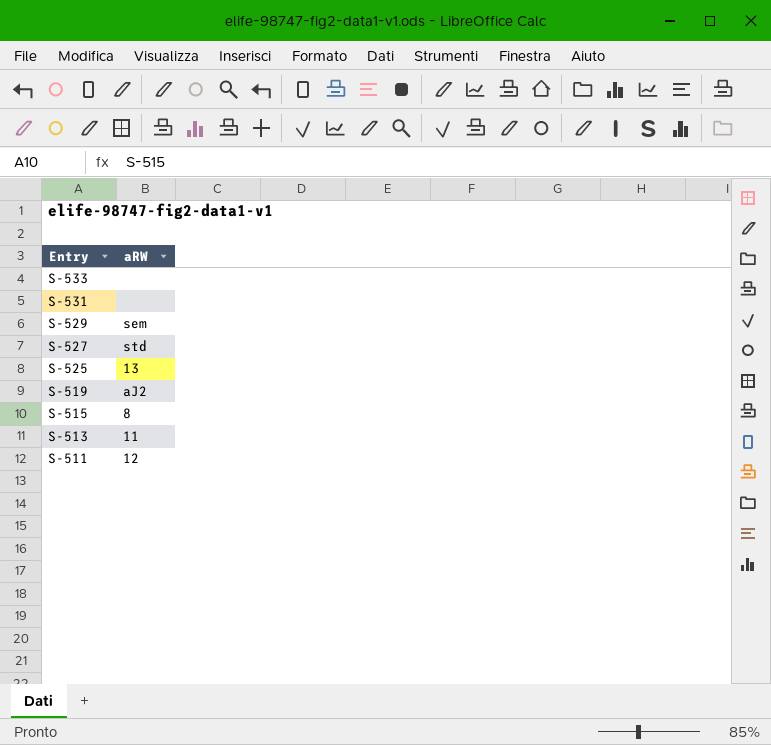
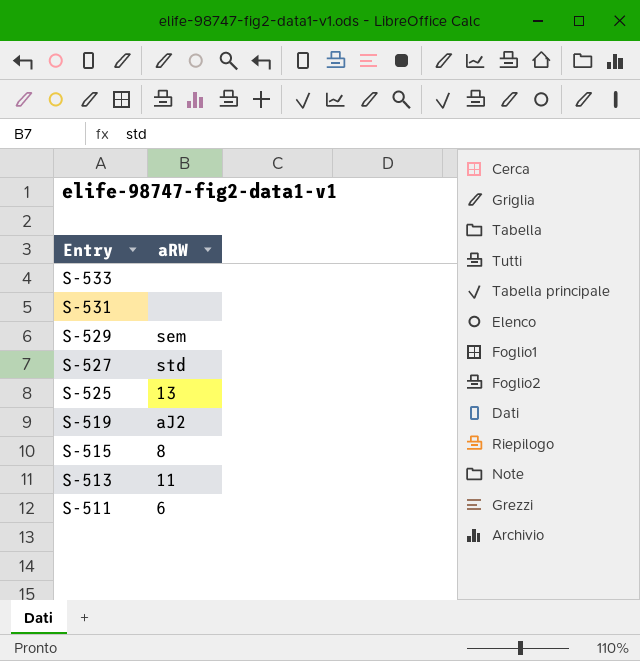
S-511 | aRW: 12 -> 6

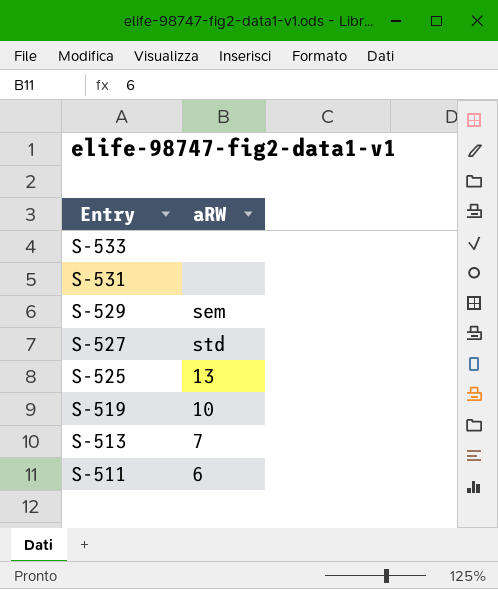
row S-515: 8 -> none
S-519 | aRW: aJ2 -> 10
S-513 | aRW: 11 -> 7

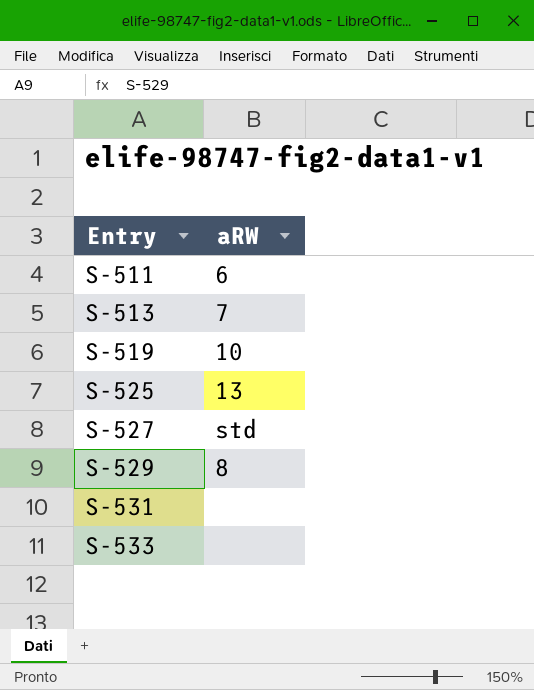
row order: Entry descending -> Entry ascending
S-529 | aRW: sem -> 8

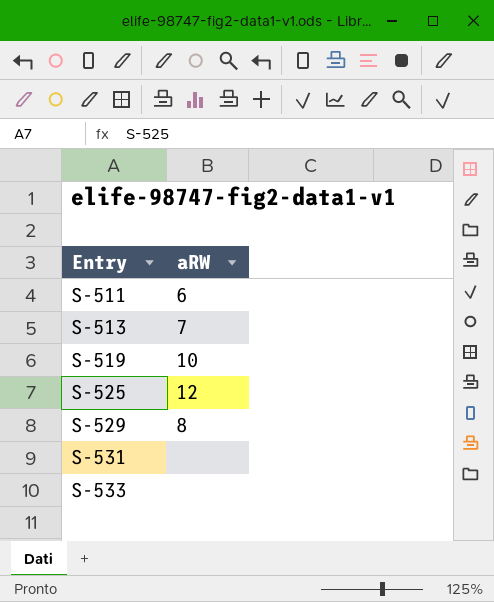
row S-527: std -> none
S-525 | aRW: 13 -> 12

